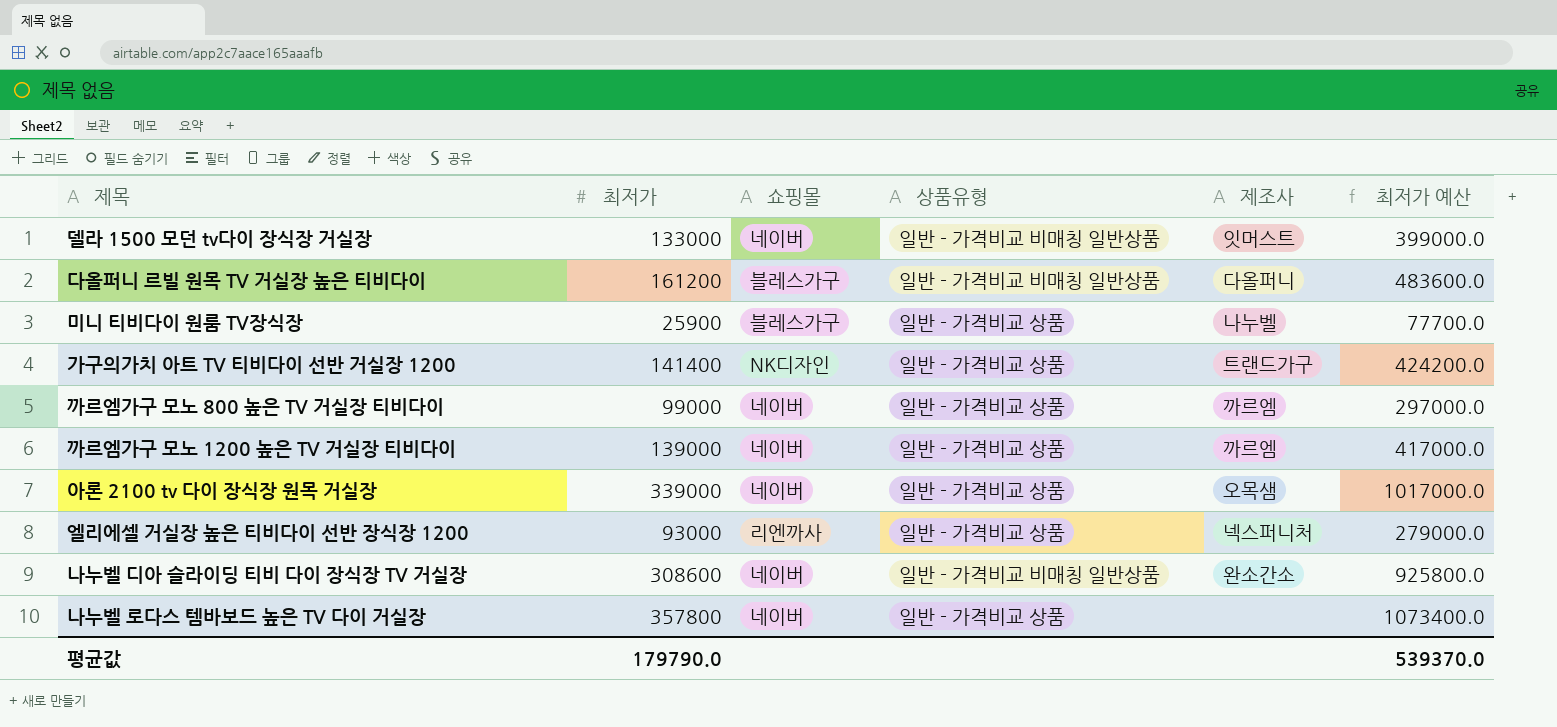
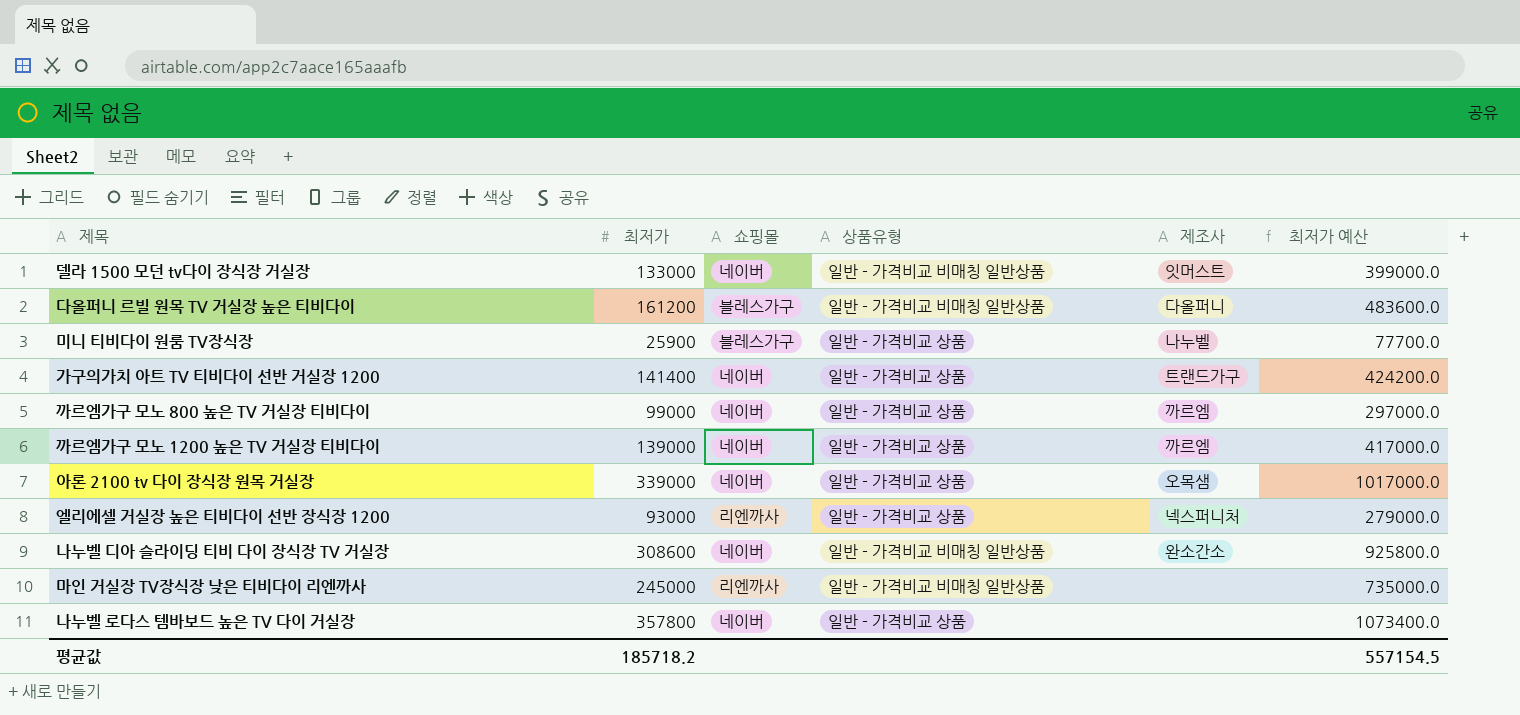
가구의가치 아트 TV 티비다이 선반 거실장 1200 | 쇼핑몰: NK디자인 -> 네이버
row 마인 거실장 TV장식장 낮은 티비다이 리엔까사: none -> 245000 | 리엔까사 | 일반 - 가격비교 비매칭 일반상품 | none | 735000.0
평균값 | 최저가: 179790.0 -> 185718.2
평균값 | 최저가 예산: 539370.0 -> 557154.5

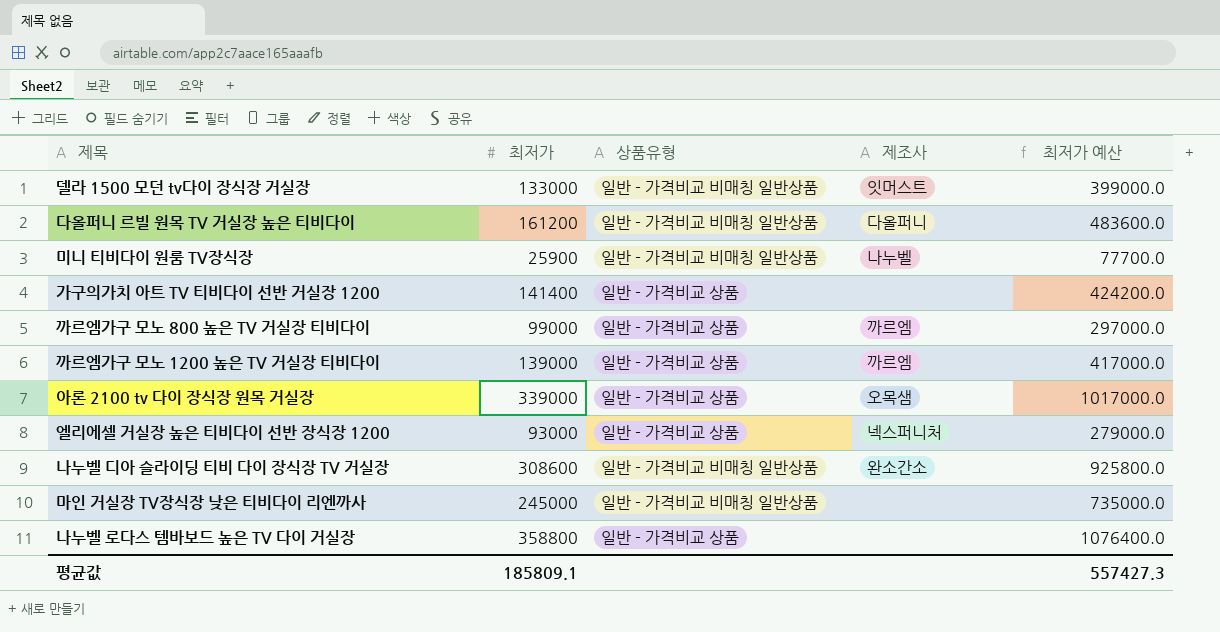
column 쇼핑몰 | position: 3 -> none
미니 티비다이 원룸 TV장식장 | 상품유형: 일반 - 가격비교 상품 -> 일반 - 가격비교 비매칭 일반상품
가구의가치 아트 TV 티비다이 선반 거실장 1200 | 제조사: 트랜드가구 -> none
나누벨 로다스 템바보드 높은 TV 다이 거실장 | 최저가: 357800 -> 358800
나누벨 로다스 템바보드 높은 TV 다이 거실장 | 최저가 예산: 1073400.0 -> 1076400.0
평균값 | 최저가: 185718.2 -> 185809.1
평균값 | 최저가 예산: 557154.5 -> 557427.3

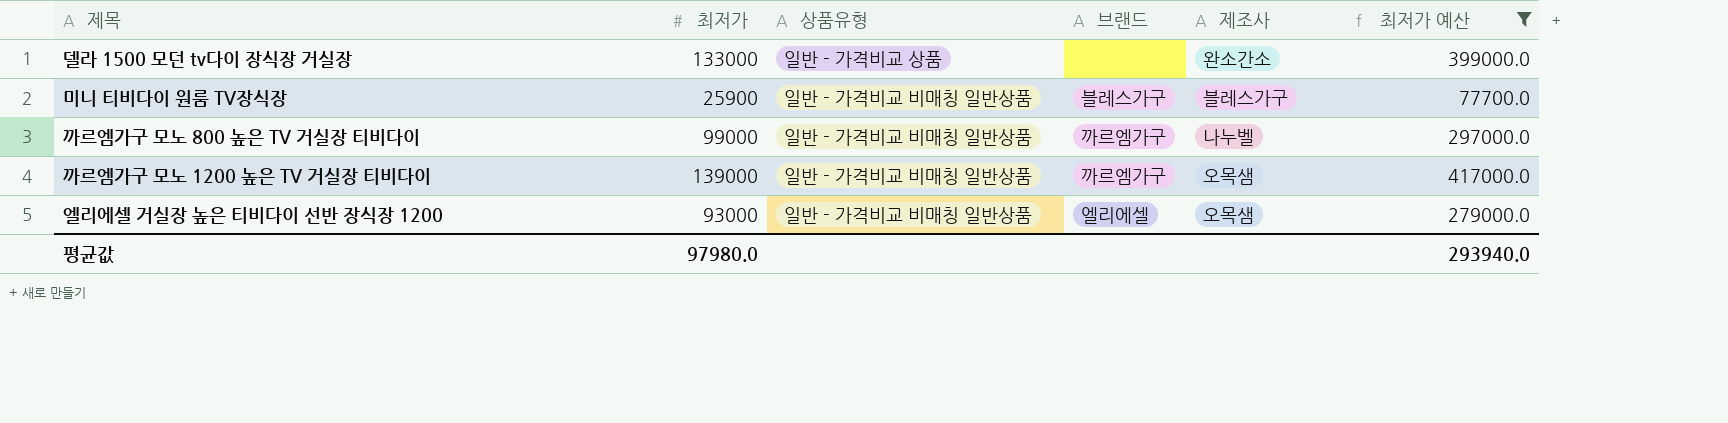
filter: none -> 최저가 예산 <= 417000.0
column 브랜드 | position: none -> 4
델라 1500 모던 tv다이 장식장 거실장 | 상품유형: 일반 - 가격비교 비매칭 일반상품 -> 일반 - 가격비교 상품
델라 1500 모던 tv다이 장식장 거실장 | 제조사: 잇머스트 -> 완소간소
미니 티비다이 원룸 TV장식장 | 제조사: 나누벨 -> 블레스가구
까르엠가구 모노 800 높은 TV 거실장 티비다이 | 상품유형: 일반 - 가격비교 상품 -> 일반 - 가격비교 비매칭 일반상품
까르엠가구 모노 800 높은 TV 거실장 티비다이 | 제조사: 까르엠 -> 나누벨
까르엠가구 모노 1200 높은 TV 거실장 티비다이 | 상품유형: 일반 - 가격비교 상품 -> 일반 - 가격비교 비매칭 일반상품
까르엠가구 모노 1200 높은 TV 거실장 티비다이 | 제조사: 까르엠 -> 오목샘
엘리에셀 거실장 높은 티비다이 선반 장식장 1200 | 상품유형: 일반 - 가격비교 상품 -> 일반 - 가격비교 비매칭 일반상품
엘리에셀 거실장 높은 티비다이 선반 장식장 1200 | 제조사: 넥스퍼니처 -> 오목샘
평균값 | 최저가: 185809.1 -> 97980.0
평균값 | 최저가 예산: 557427.3 -> 293940.0

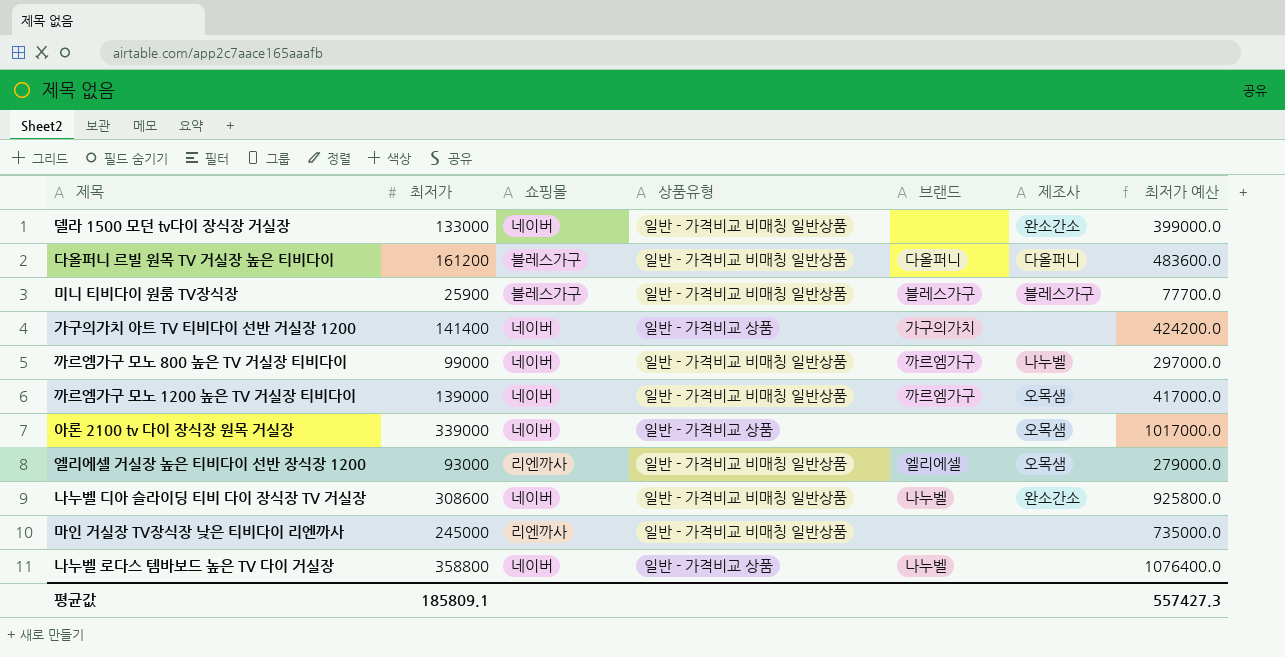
filter: 최저가 예산 <= 417000.0 -> none
column 쇼핑몰 | position: none -> 3
델라 1500 모던 tv다이 장식장 거실장 | 상품유형: 일반 - 가격비교 상품 -> 일반 - 가격비교 비매칭 일반상품
평균값 | 최저가: 97980.0 -> 185809.1
평균값 | 최저가 예산: 293940.0 -> 557427.3

